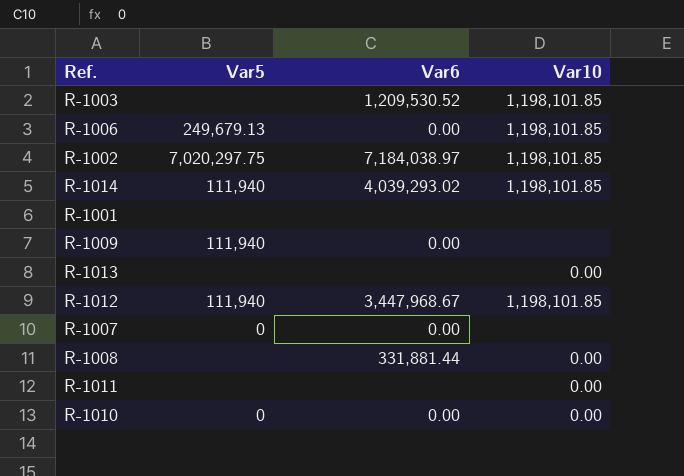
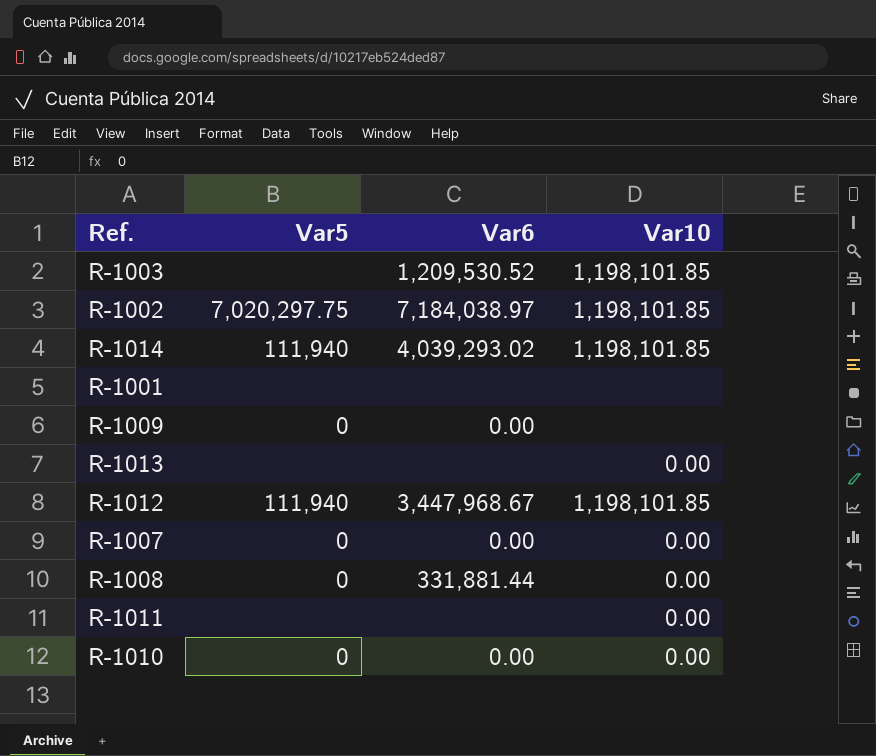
row R-1006: 249,679.13 | 0.00 | 1,198,101.85 -> none
R-1009 | Var5: 111,940 -> 0
R-1007 | Var10: none -> 0.00
R-1008 | Var5: none -> 0

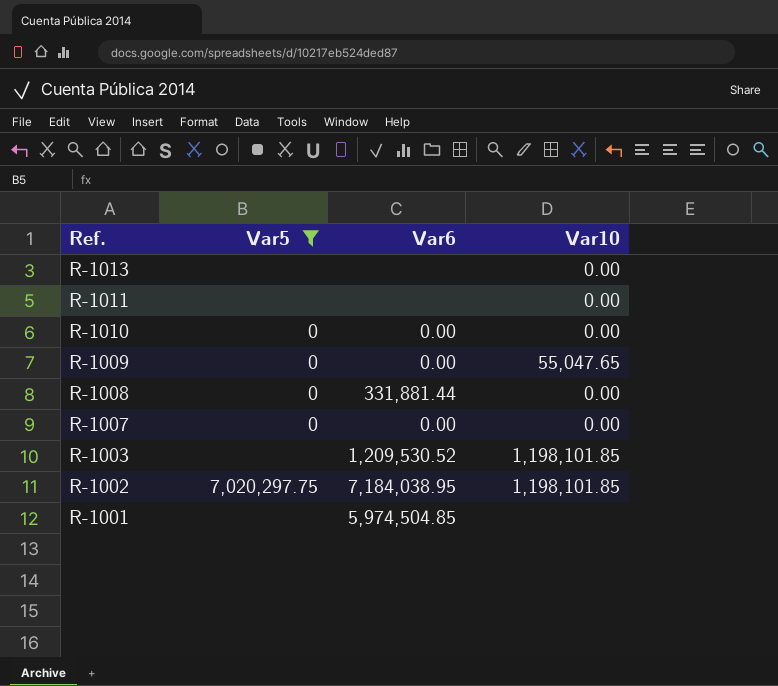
filter: none -> Var5 != 111,940
row order: none -> Ref. descending
R-1009 | Var10: none -> 55,047.65
R-1002 | Var6: 7,184,038.97 -> 7,184,038.95
R-1001 | Var6: none -> 5,974,504.85

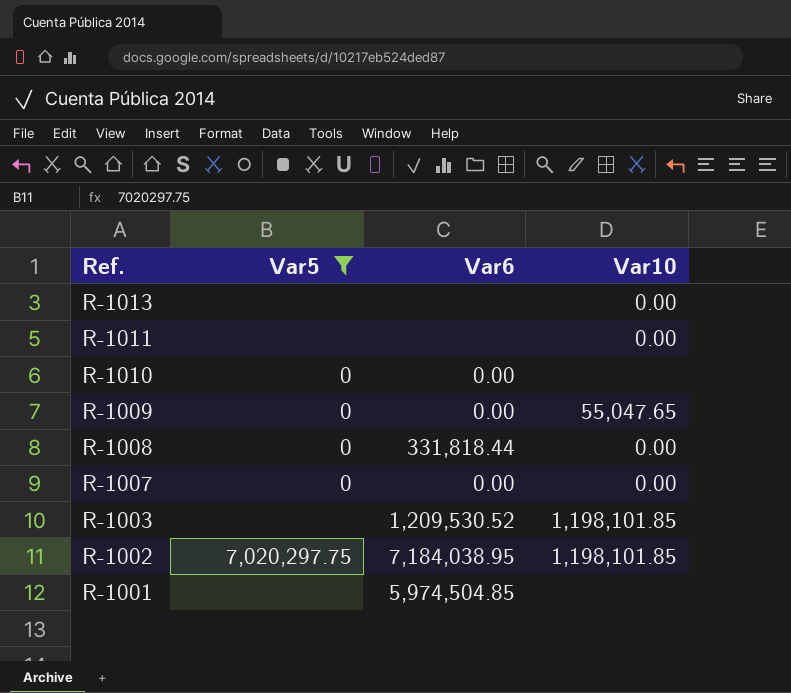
R-1010 | Var10: 0.00 -> none
R-1008 | Var6: 331,881.44 -> 331,818.44

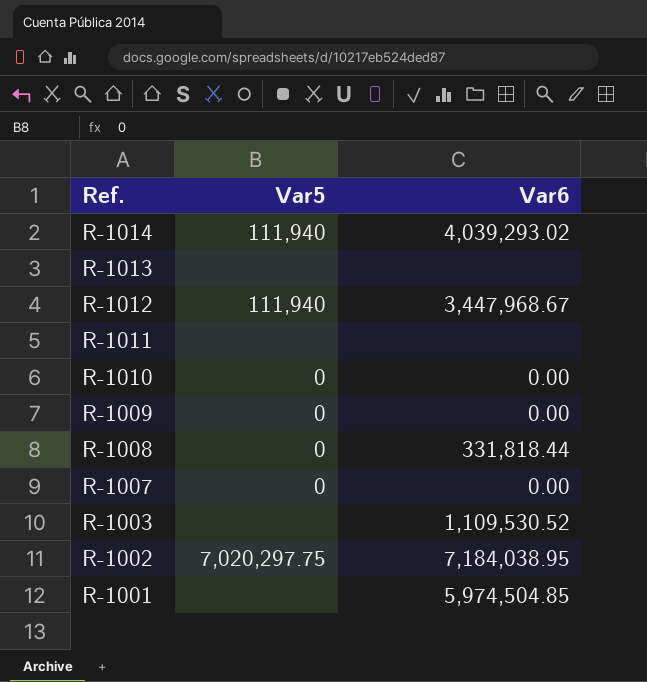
filter: Var5 != 111,940 -> none
column Var10 | position: 4 -> none
R-1003 | Var6: 1,209,530.52 -> 1,109,530.52

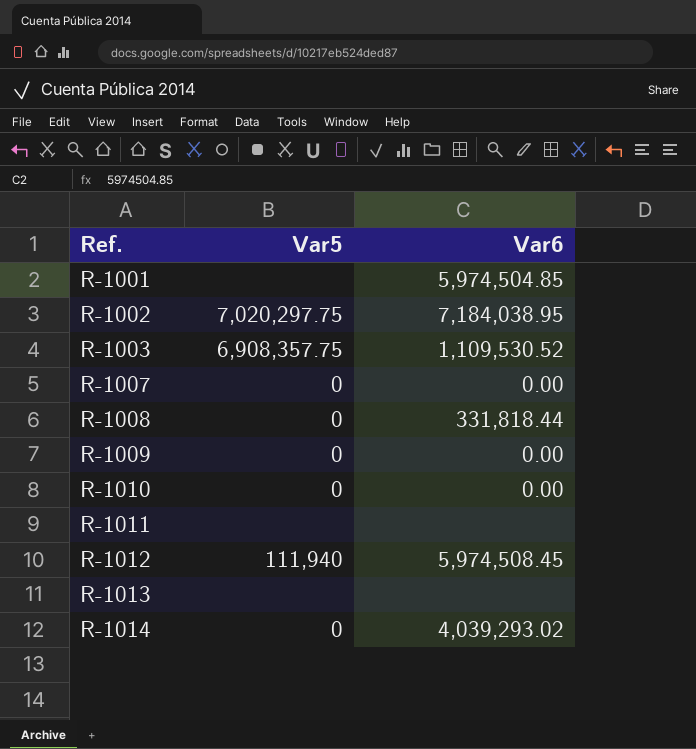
row order: Ref. descending -> Ref. ascending
R-1003 | Var5: none -> 6,908,357.75
R-1012 | Var6: 3,447,968.67 -> 5,974,508.45
R-1014 | Var5: 111,940 -> 0

